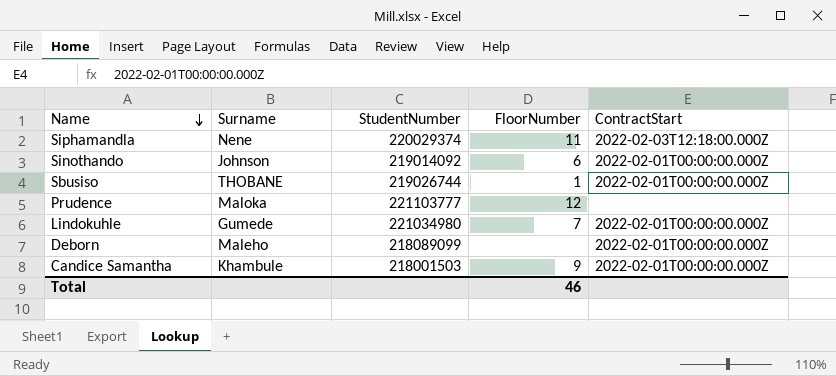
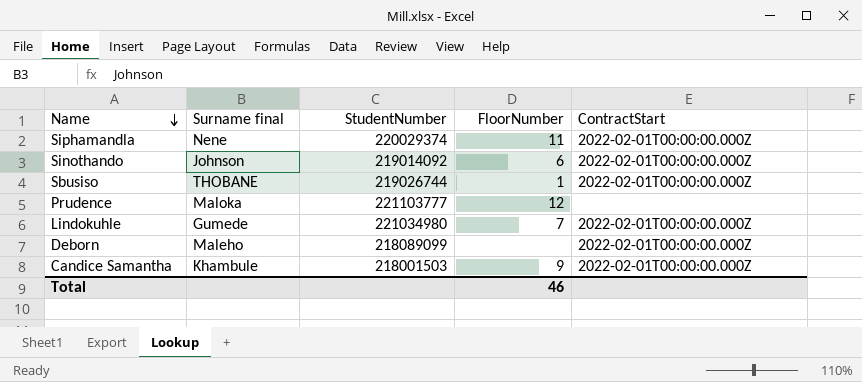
column name: Surname -> Surname final
Siphamandla | ContractStart: 2022-02-03T12:18:00.000Z -> 2022-02-01T00:00:00.000Z

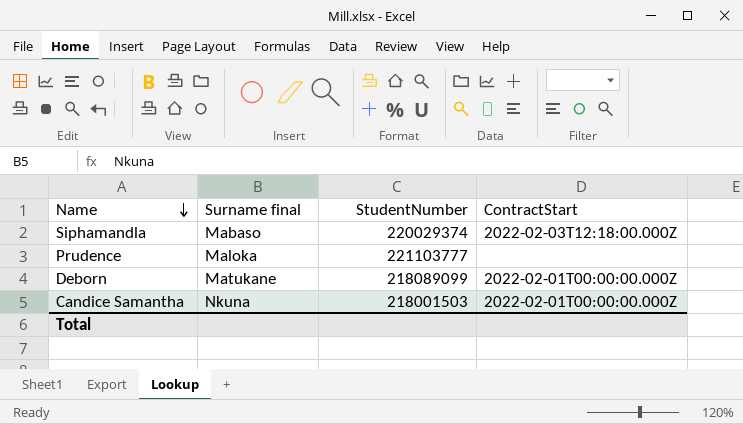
column FloorNumber | position: 4 -> none
row Sinothando: Johnson | 219014092 | 6 | 2022-02-01T00:00:00.000Z -> none
row Sbusiso: THOBANE | 219026744 | 1 | 2022-02-01T00:00:00.000Z -> none
row Lindokuhle: Gumede | 221034980 | 7 | 2022-02-01T00:00:00.000Z -> none
Siphamandla | Surname final: Nene -> Mabaso
Siphamandla | ContractStart: 2022-02-01T00:00:00.000Z -> 2022-02-03T12:18:00.000Z
Deborn | Surname final: Maleho -> Matukane
Candice Samantha | Surname final: Khambule -> Nkuna

